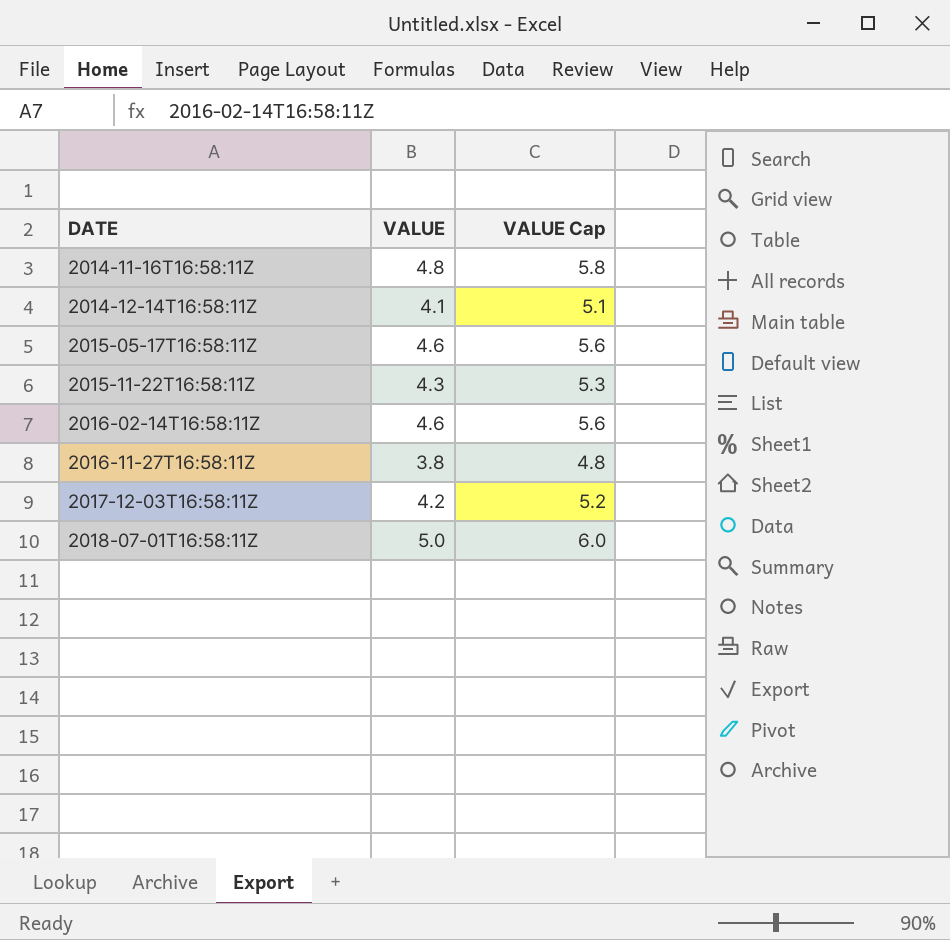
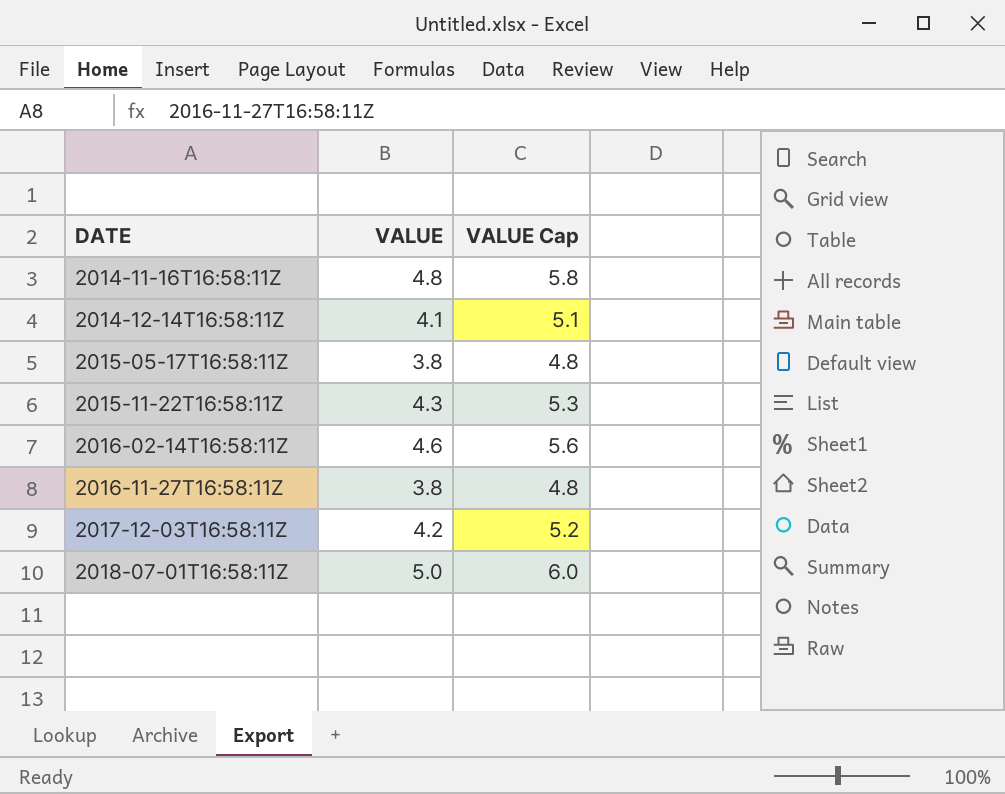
2015-05-17T16:58:11Z | VALUE: 4.6 -> 3.8
2015-05-17T16:58:11Z | VALUE Cap: 5.6 -> 4.8

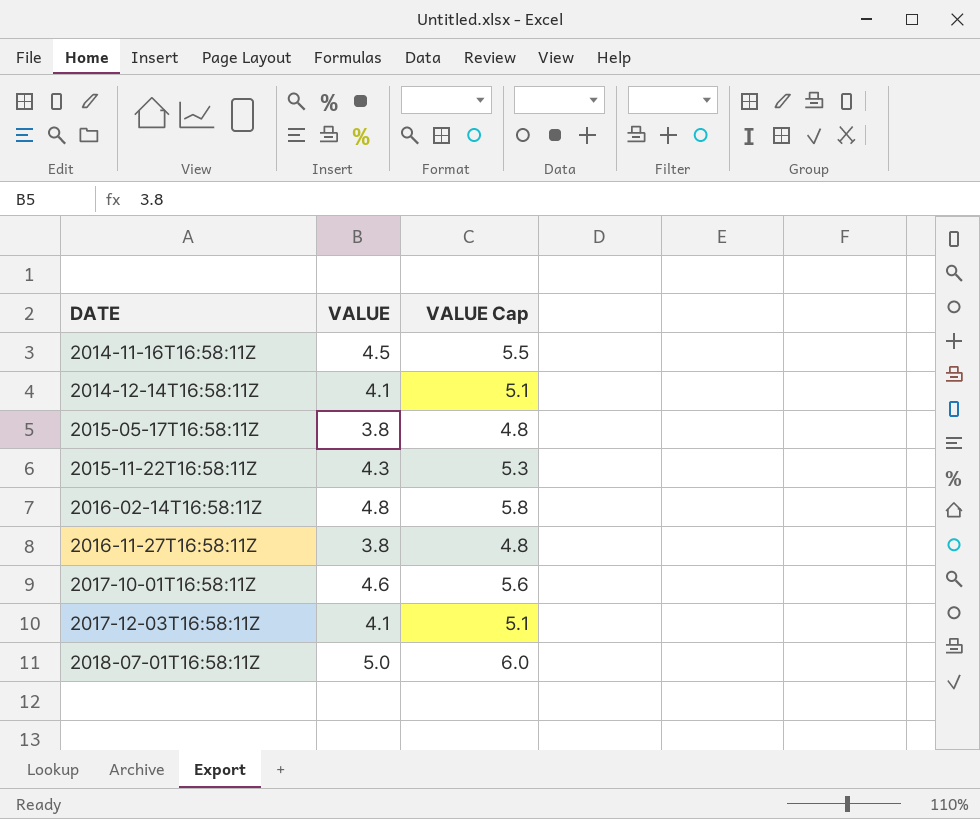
2014-11-16T16:58:11Z | VALUE: 4.8 -> 4.5
2014-11-16T16:58:11Z | VALUE Cap: 5.8 -> 5.5
2016-02-14T16:58:11Z | VALUE: 4.6 -> 4.8
2016-02-14T16:58:11Z | VALUE Cap: 5.6 -> 5.8
row 2017-10-01T16:58:11Z: none -> 4.6 | 5.6
2017-12-03T16:58:11Z | VALUE: 4.2 -> 4.1
2017-12-03T16:58:11Z | VALUE Cap: 5.2 -> 5.1

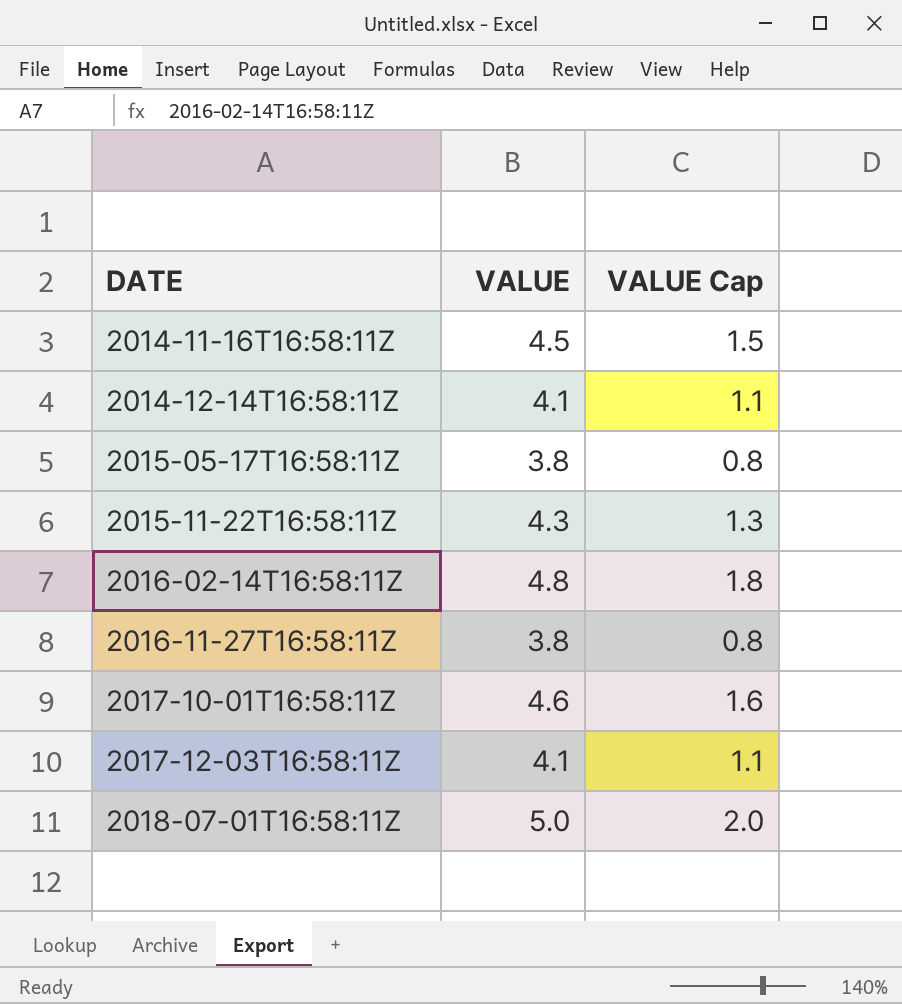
column VALUE Cap | formula: [VALUE] + 1 -> [VALUE] - 3

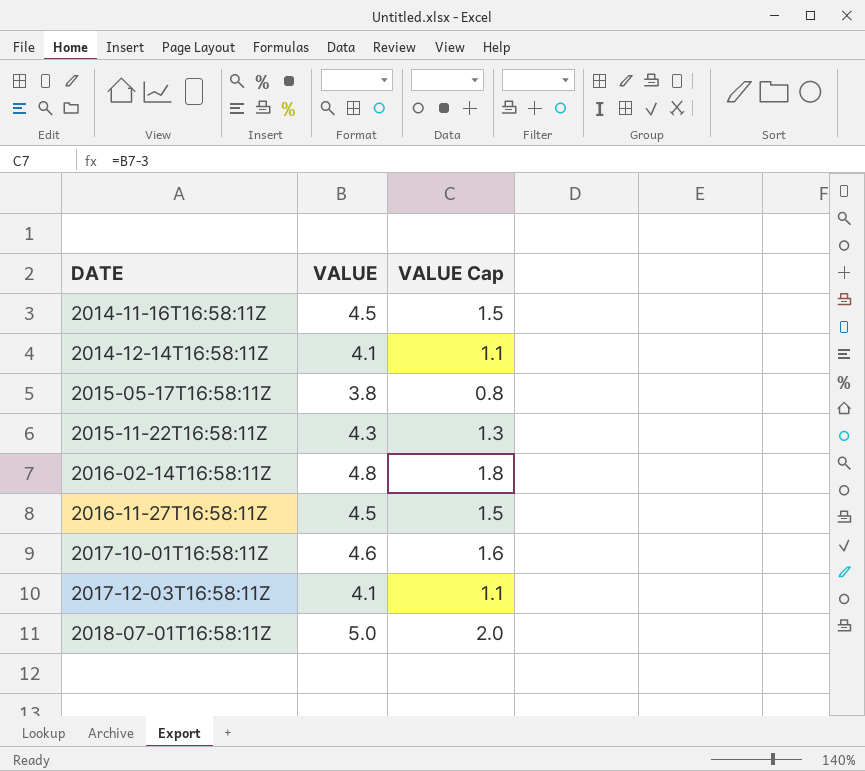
2016-11-27T16:58:11Z | VALUE: 3.8 -> 4.5
2016-11-27T16:58:11Z | VALUE Cap: 0.8 -> 1.5

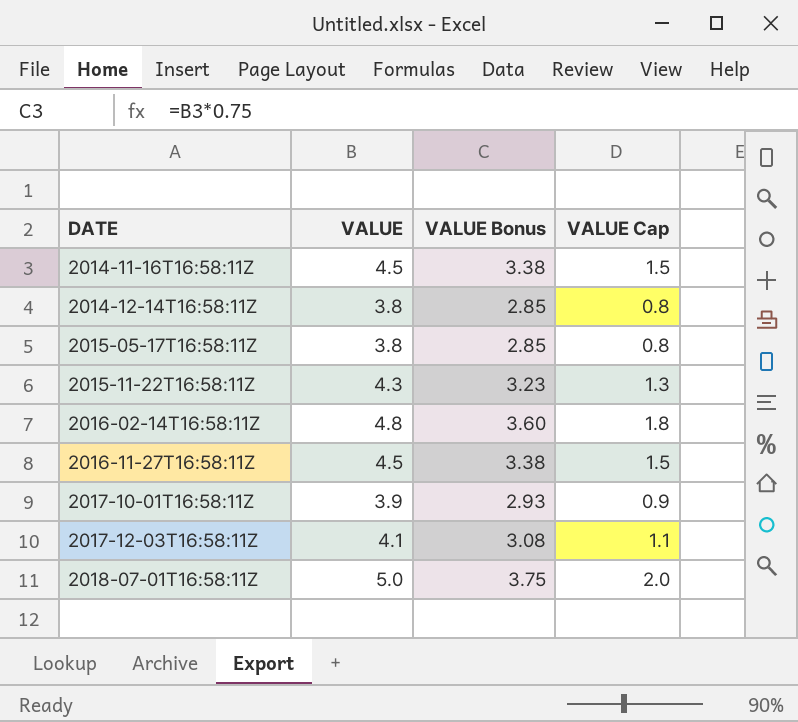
column VALUE Bonus | formula: none -> [VALUE] * 0.75
2014-12-14T16:58:11Z | VALUE: 4.1 -> 3.8
2014-12-14T16:58:11Z | VALUE Cap: 1.1 -> 0.8
2017-10-01T16:58:11Z | VALUE: 4.6 -> 3.9
2017-10-01T16:58:11Z | VALUE Cap: 1.6 -> 0.9

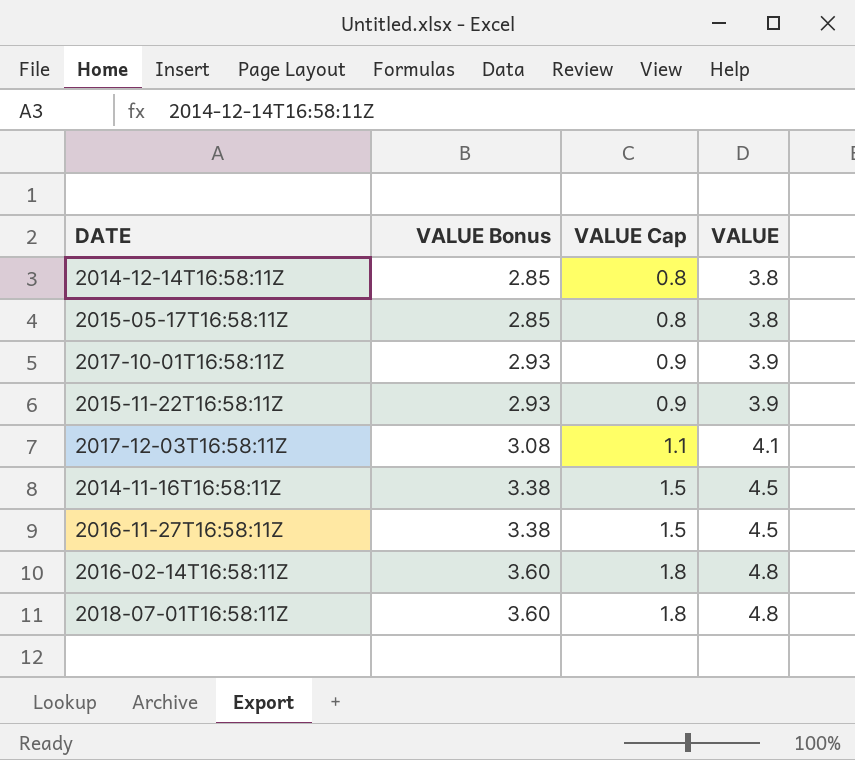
row order: DATE ascending -> VALUE Bonus ascending
column VALUE | position: 2 -> 4
2015-11-22T16:58:11Z | VALUE Bonus: 3.23 -> 2.93
2015-11-22T16:58:11Z | VALUE Cap: 1.3 -> 0.9
2015-11-22T16:58:11Z | VALUE: 4.3 -> 3.9
2018-07-01T16:58:11Z | VALUE Bonus: 3.75 -> 3.60
2018-07-01T16:58:11Z | VALUE Cap: 2.0 -> 1.8
2018-07-01T16:58:11Z | VALUE: 5.0 -> 4.8

